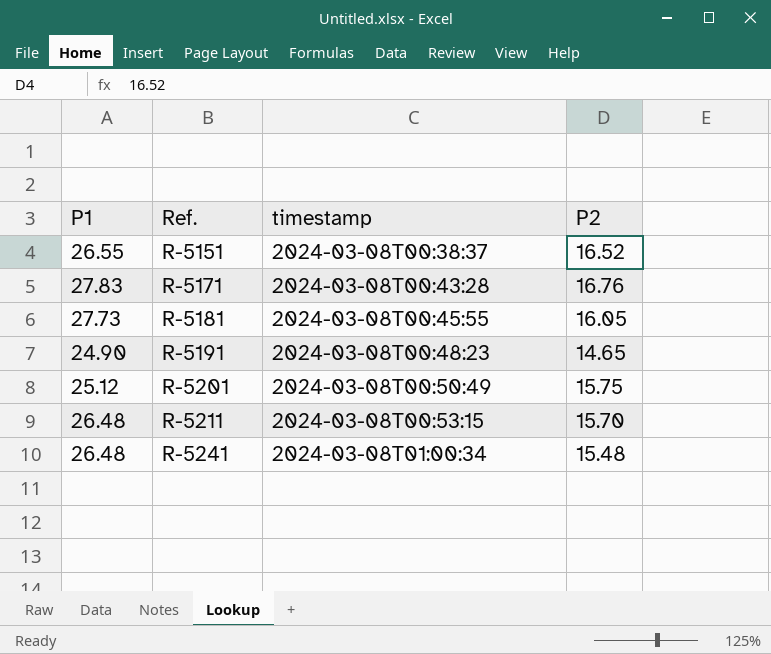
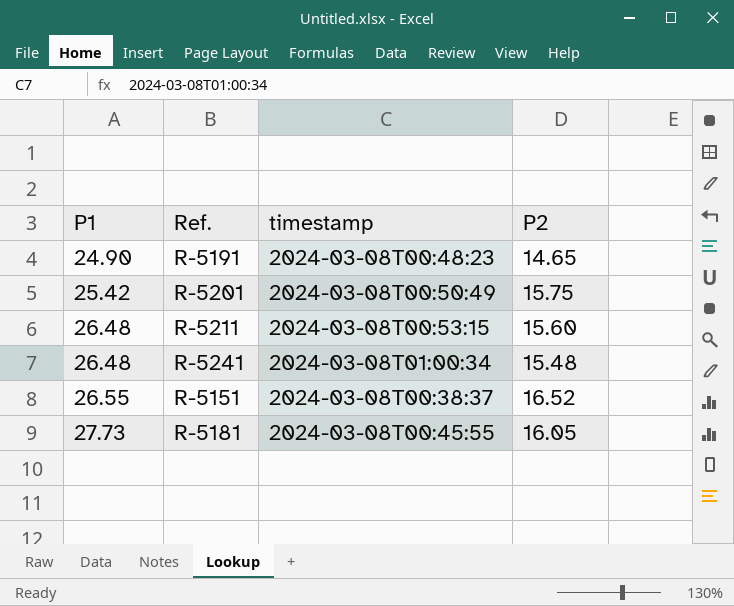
row order: Ref. ascending -> P1 ascending
row R-5171: 27.83 | 2024-03-08T00:43:28 | 16.76 -> none
R-5201 | P1: 25.12 -> 25.42
R-5211 | P2: 15.70 -> 15.60

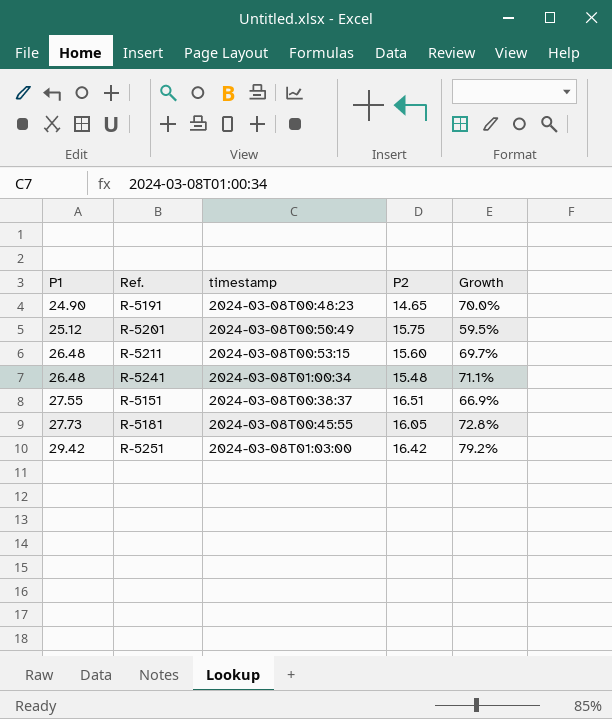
column Growth | formula: none -> ([P1] - [P2]) / [P2]
R-5201 | P1: 25.42 -> 25.12
R-5151 | P1: 26.55 -> 27.55
R-5151 | P2: 16.52 -> 16.51
row R-5251: none -> 29.42 | 2024-03-08T01:03:00 | 16.42 | 79.2%

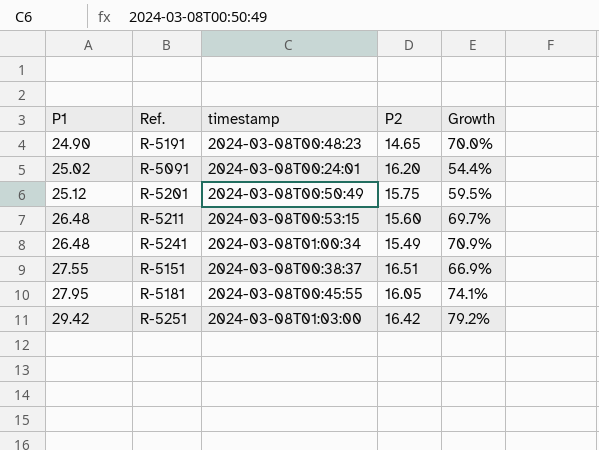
row R-5091: none -> 25.02 | 2024-03-08T00:24:01 | 16.20 | 54.4%
R-5241 | P2: 15.48 -> 15.49
R-5241 | Growth: 71.1% -> 70.9%
R-5181 | P1: 27.73 -> 27.95
R-5181 | Growth: 72.8% -> 74.1%

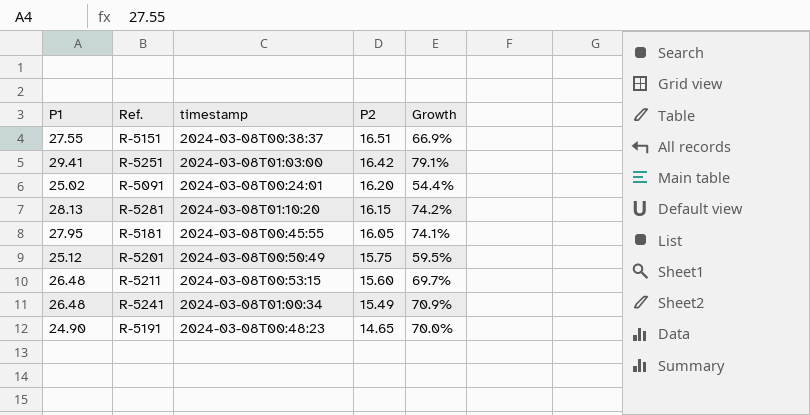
row order: P1 ascending -> P2 descending
R-5251 | P1: 29.42 -> 29.41
R-5251 | Growth: 79.2% -> 79.1%
row R-5281: none -> 28.13 | 2024-03-08T01:10:20 | 16.15 | 74.2%

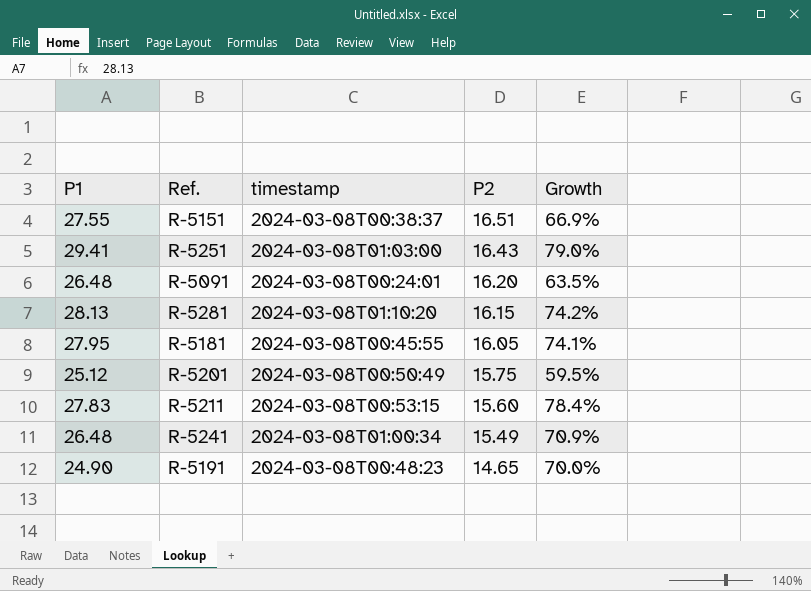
R-5251 | P2: 16.42 -> 16.43
R-5251 | Growth: 79.1% -> 79.0%
R-5091 | P1: 25.02 -> 26.48
R-5091 | Growth: 54.4% -> 63.5%
R-5211 | P1: 26.48 -> 27.83
R-5211 | Growth: 69.7% -> 78.4%

